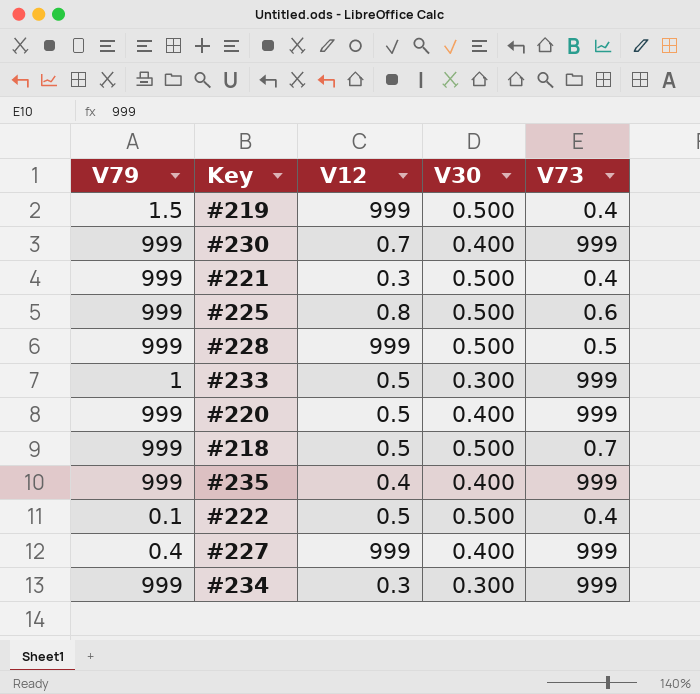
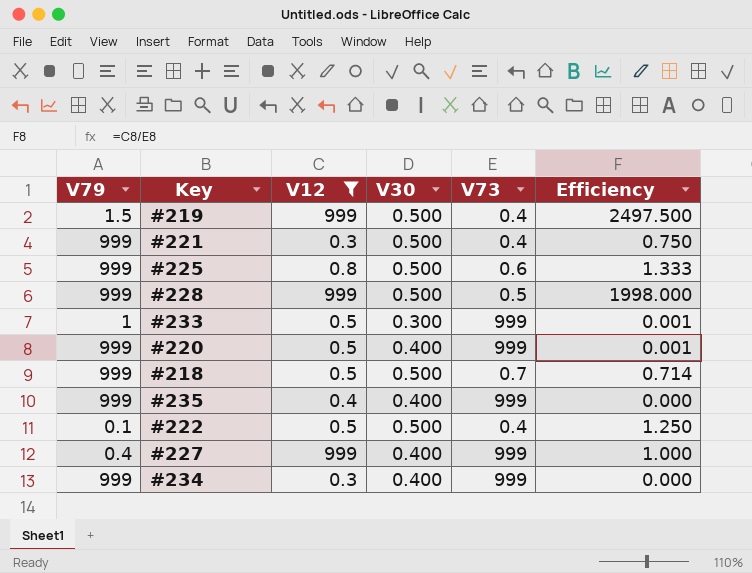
filter: none -> V12 != 0.7
column Efficiency | formula: none -> [V12] / [V73]
#234 | V30: 0.300 -> 0.400

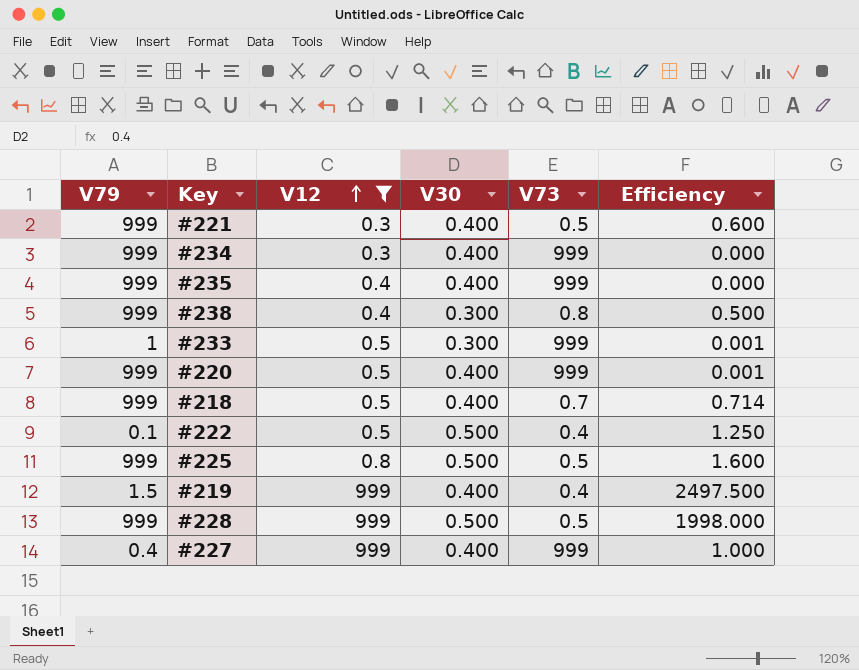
row order: none -> V12 ascending
#221 | V30: 0.500 -> 0.400
#221 | V73: 0.4 -> 0.5
#221 | Efficiency: 0.750 -> 0.600
row #238: none -> 999 | 0.4 | 0.300 | 0.8 | 0.500
#218 | V30: 0.500 -> 0.400
#225 | V73: 0.6 -> 0.5
#225 | Efficiency: 1.333 -> 1.600
#219 | V30: 0.500 -> 0.400

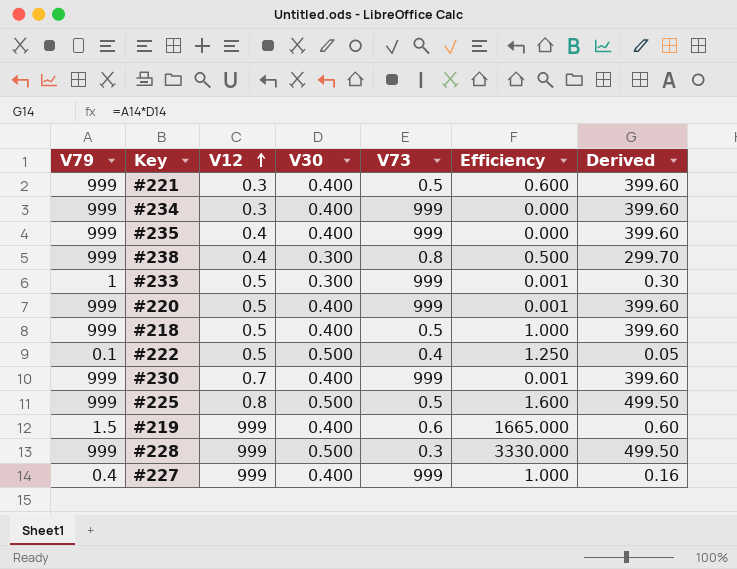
filter: V12 != 0.7 -> none
column Derived | formula: none -> [V79] * [V30]
#218 | V73: 0.7 -> 0.5
#218 | Efficiency: 0.714 -> 1.000
#219 | V73: 0.4 -> 0.6
#219 | Efficiency: 2497.500 -> 1665.000
#228 | V73: 0.5 -> 0.3
#228 | Efficiency: 1998.000 -> 3330.000

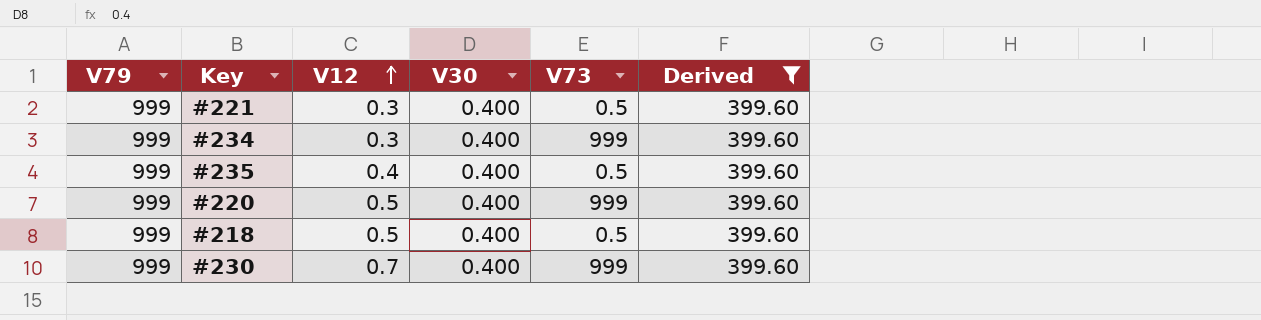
filter: none -> Derived = 399.60
column Efficiency | formula: [V12] / [V73] -> none
#235 | V73: 999 -> 0.5

